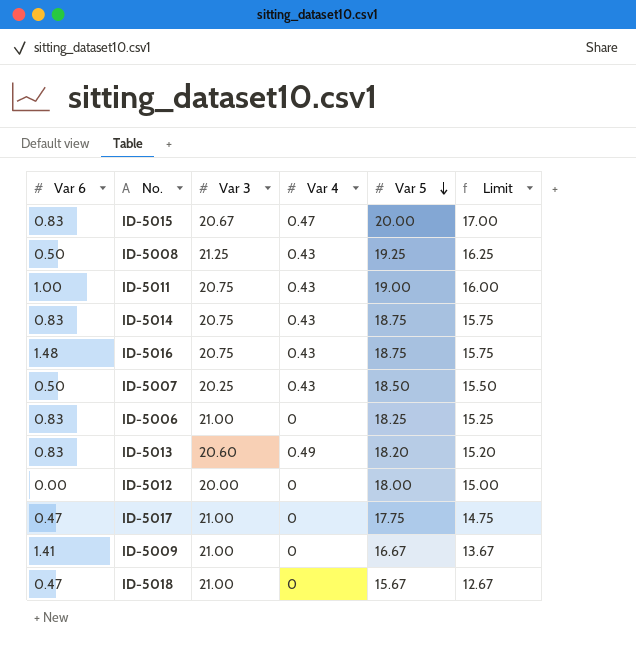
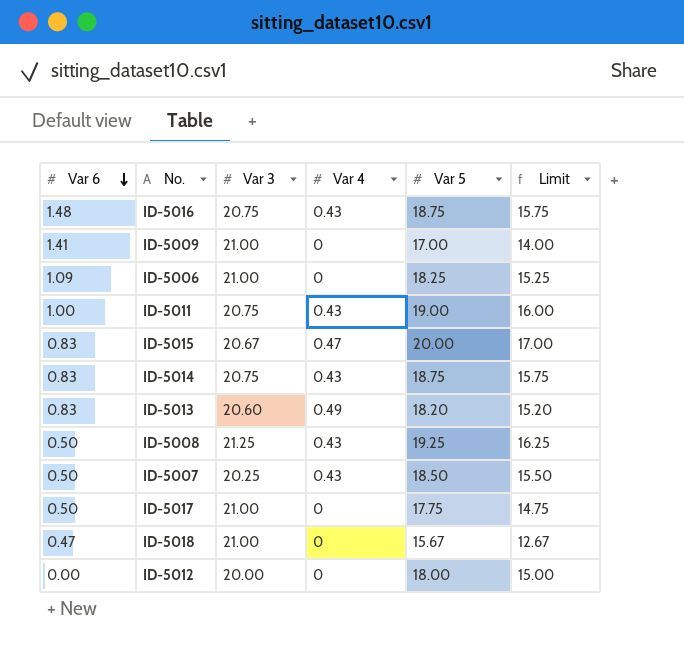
row order: Var 5 descending -> Var 6 descending
ID-5009 | Var 5: 16.67 -> 17.00
ID-5009 | Limit: 13.67 -> 14.00
ID-5006 | Var 6: 0.83 -> 1.09
ID-5017 | Var 6: 0.47 -> 0.50

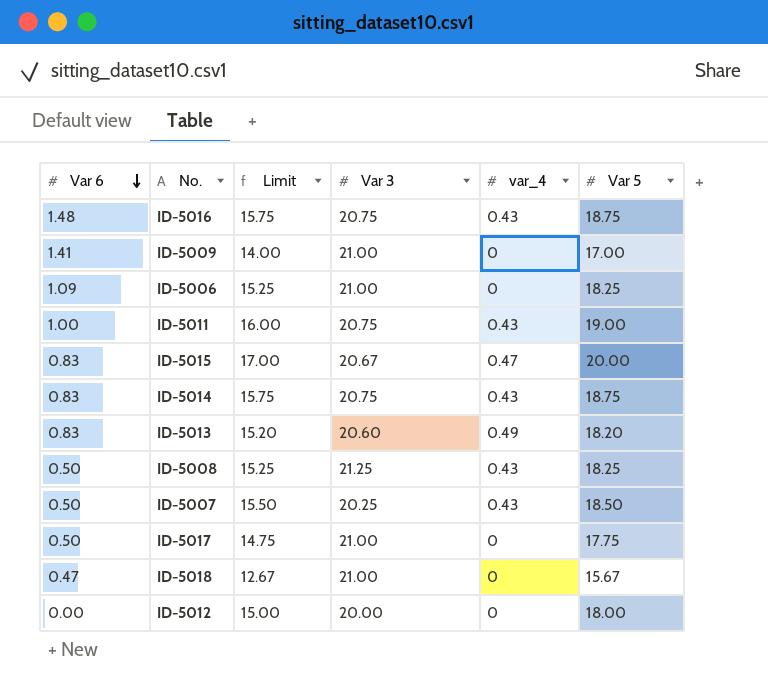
column Limit | position: 6 -> 3
column name: Var 4 -> var_4
ID-5008 | Limit: 16.25 -> 15.25
ID-5008 | Var 5: 19.25 -> 18.25

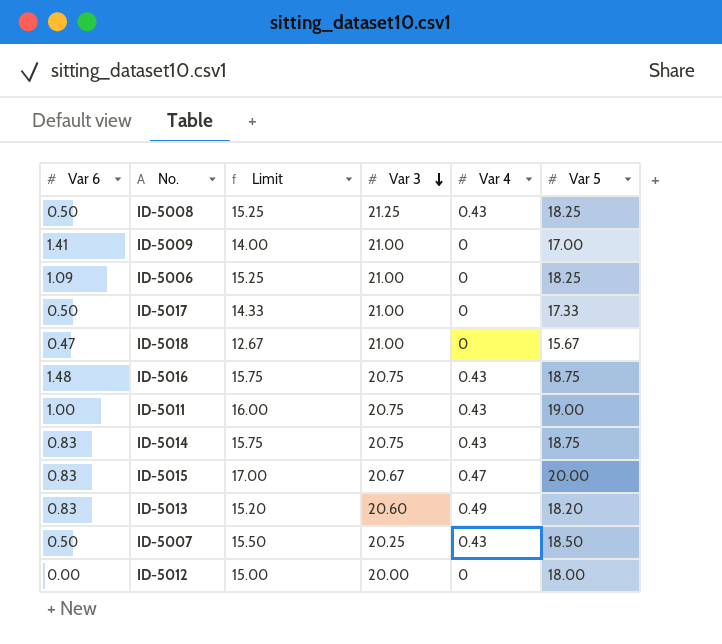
row order: Var 6 descending -> Var 3 descending
column name: var_4 -> Var 4
ID-5017 | Limit: 14.75 -> 14.33
ID-5017 | Var 5: 17.75 -> 17.33

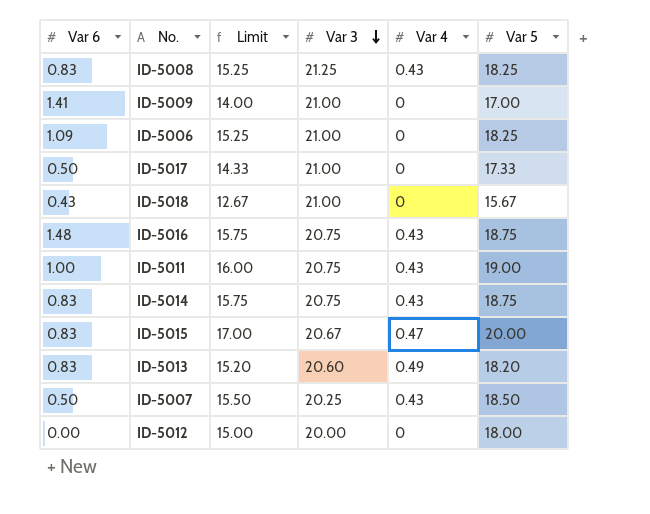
ID-5008 | Var 6: 0.50 -> 0.83
ID-5018 | Var 6: 0.47 -> 0.43

